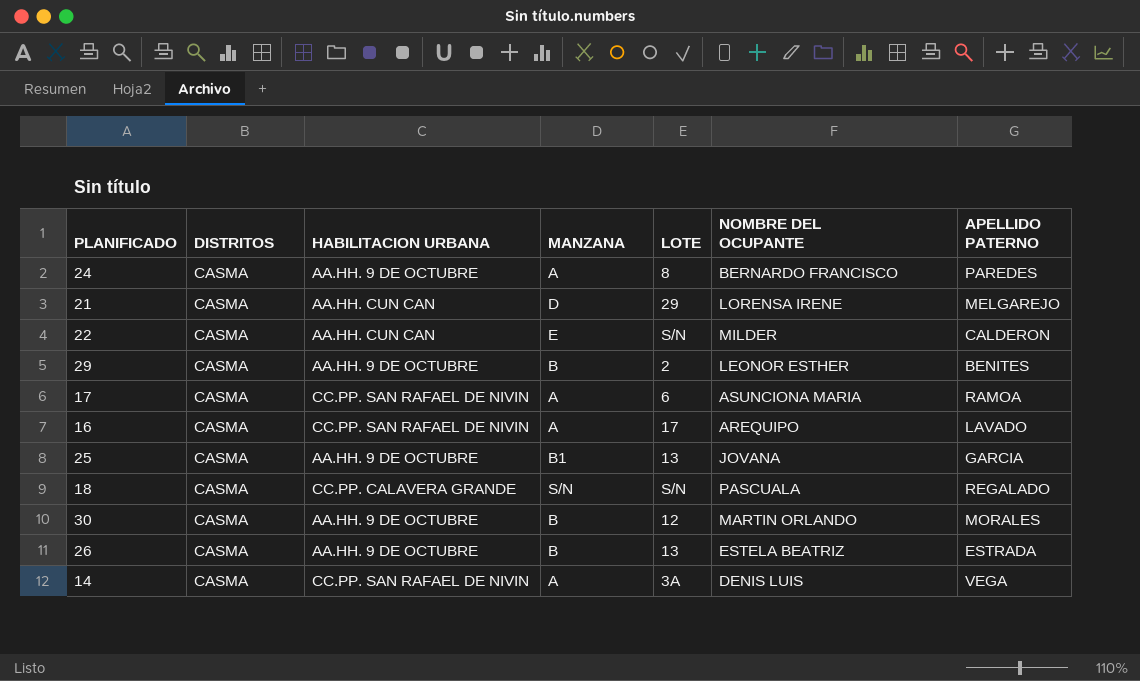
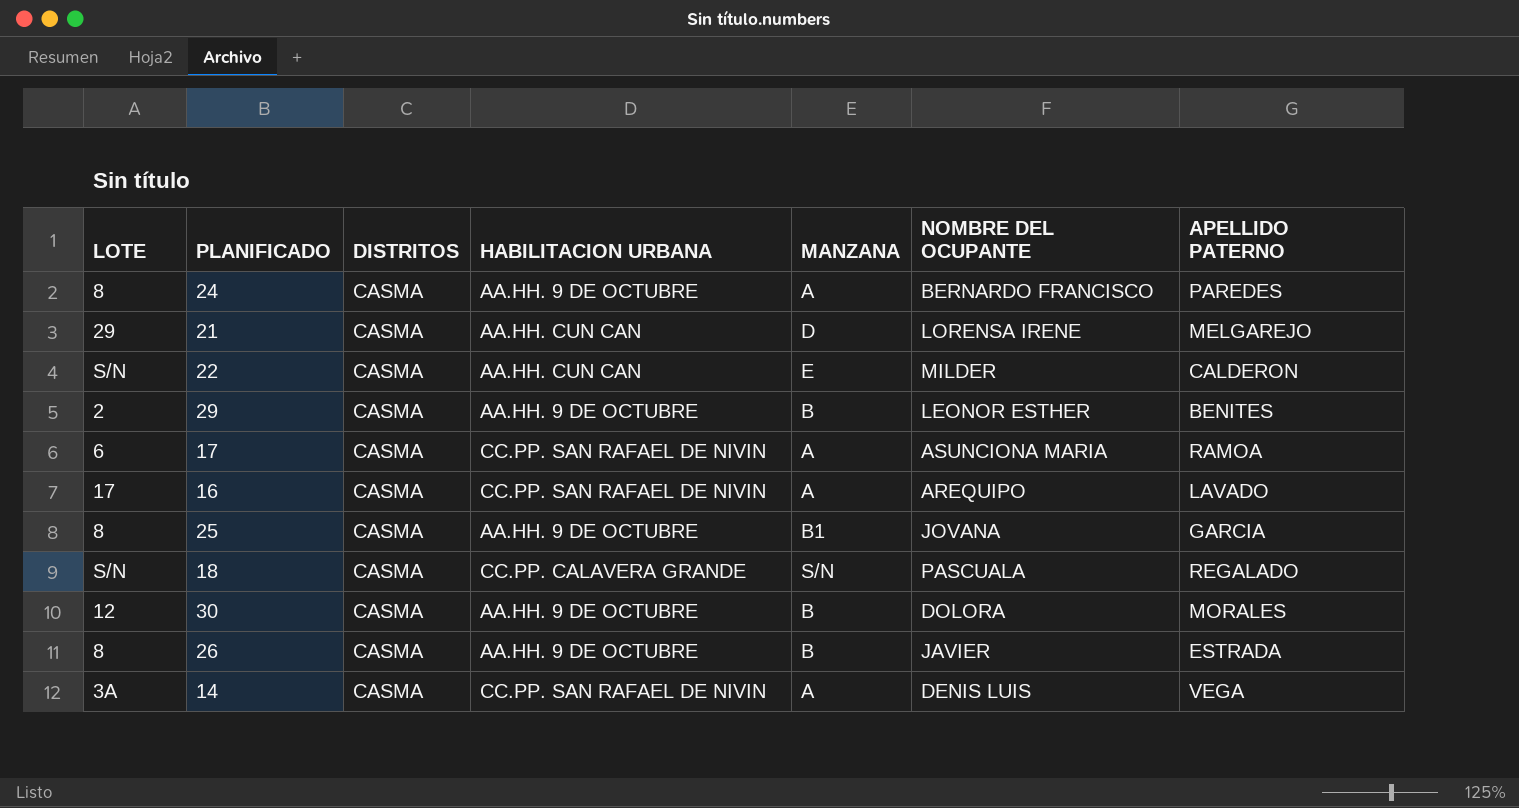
column LOTE | position: 5 -> 1
25 | LOTE: 13 -> 8
30 | NOMBRE DEL OCUPANTE: MARTIN ORLANDO -> DOLORA
26 | LOTE: 13 -> 8
26 | NOMBRE DEL OCUPANTE: ESTELA BEATRIZ -> JAVIER

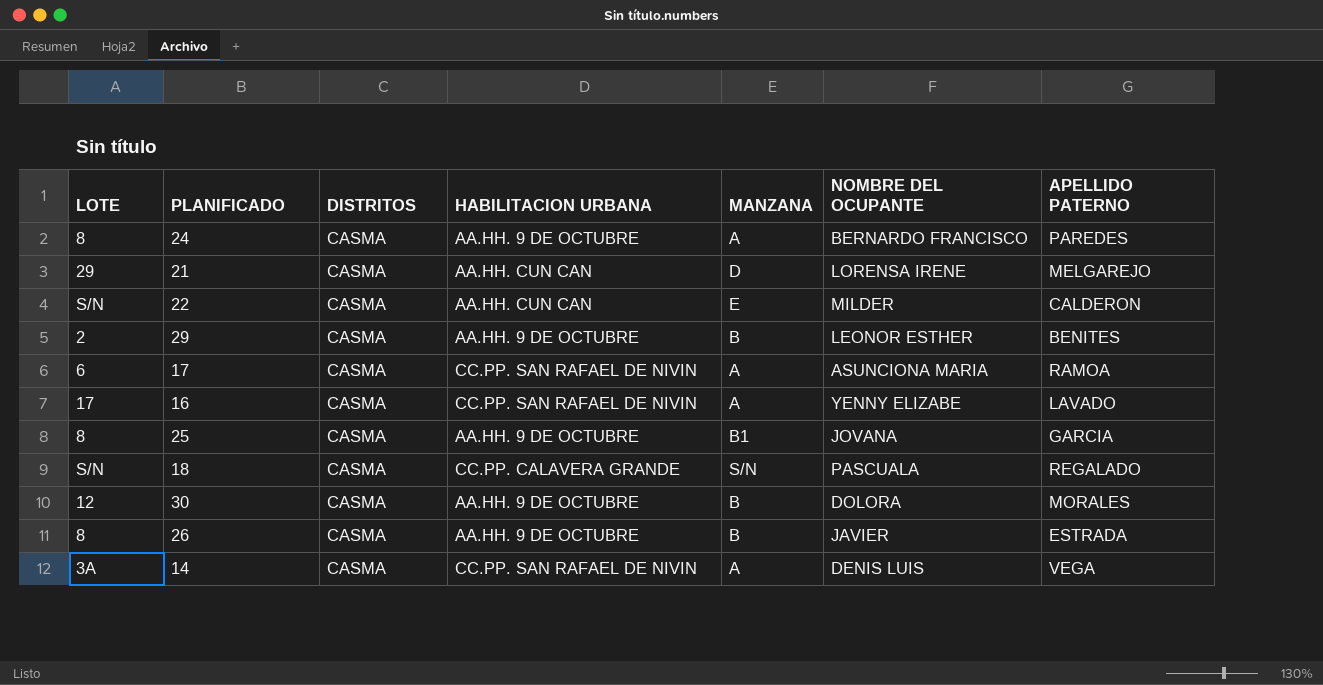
16 | NOMBRE DEL OCUPANTE: AREQUIPO -> YENNY ELIZABE

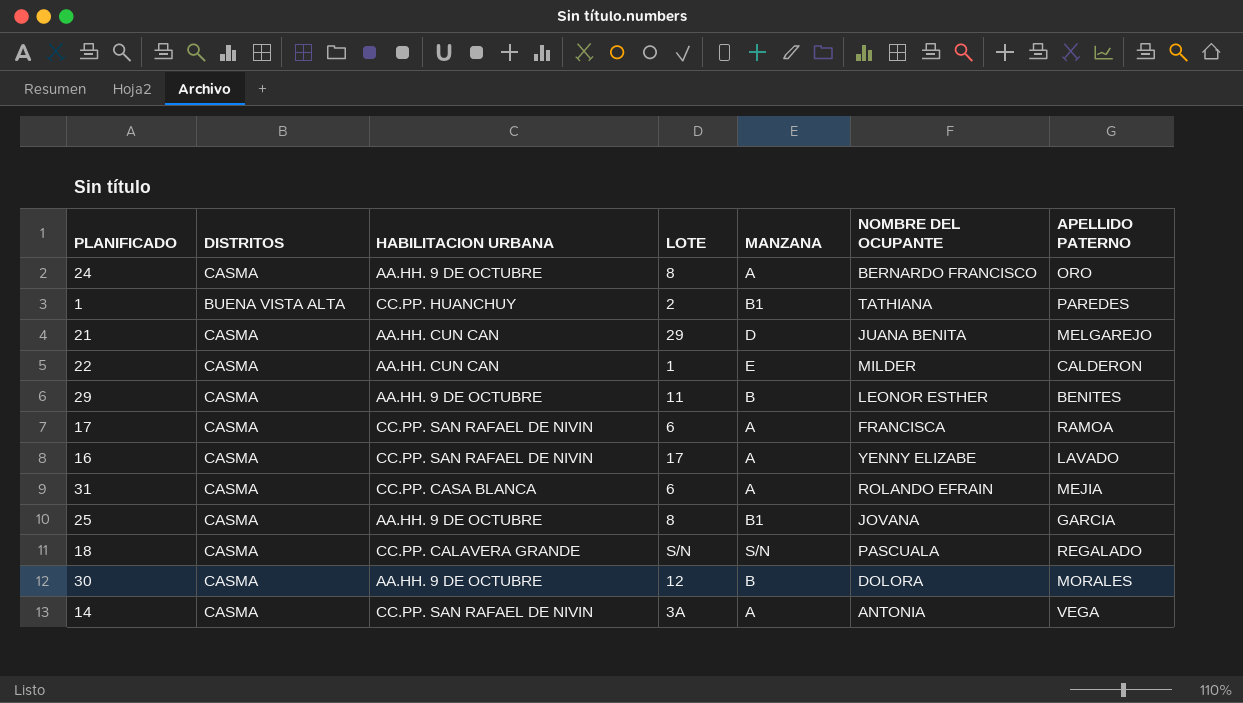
column LOTE | position: 1 -> 4
row 26: 8 | CASMA | AA.HH. 9 DE OCTUBRE | B | JAVIER | ESTRADA -> none
24 | APELLIDO PATERNO: PAREDES -> ORO
row 1: none -> BUENA VISTA ALTA | CC.PP. HUANCHUY | 2 | B1 | TATHIANA | PAREDES
21 | NOMBRE DEL OCUPANTE: LORENSA IRENE -> JUANA BENITA
22 | LOTE: S/N -> 1
29 | LOTE: 2 -> 11
17 | NOMBRE DEL OCUPANTE: ASUNCIONA MARIA -> FRANCISCA
row 31: none -> CASMA | CC.PP. CASA BLANCA | 6 | A | ROLANDO EFRAIN | MEJIA
14 | NOMBRE DEL OCUPANTE: DENIS LUIS -> ANTONIA

